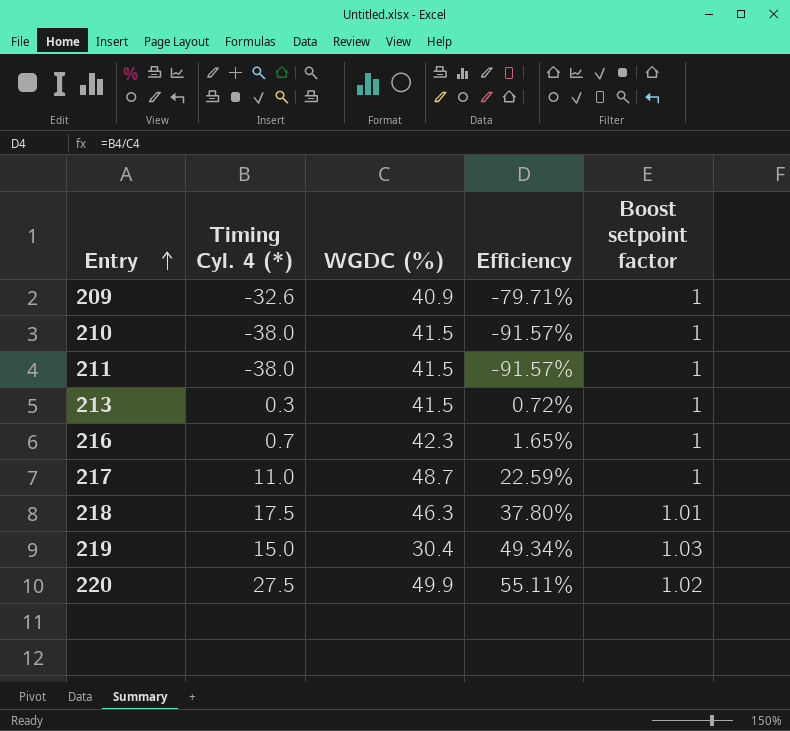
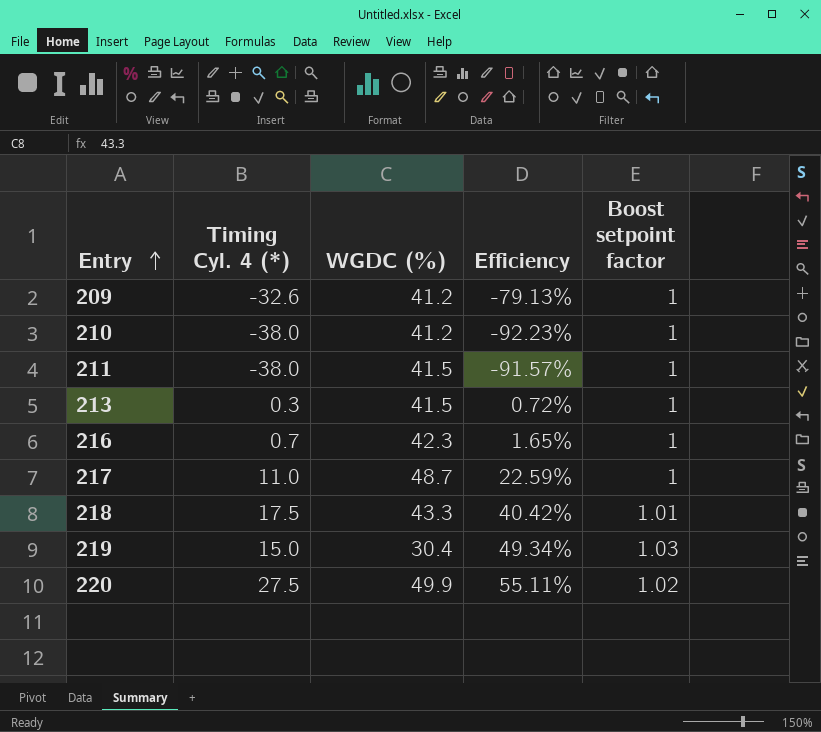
209 | WGDC (%): 40.9 -> 41.2
209 | Efficiency: -79.71% -> -79.13%
210 | WGDC (%): 41.5 -> 41.2
210 | Efficiency: -91.57% -> -92.23%
218 | WGDC (%): 46.3 -> 43.3
218 | Efficiency: 37.80% -> 40.42%

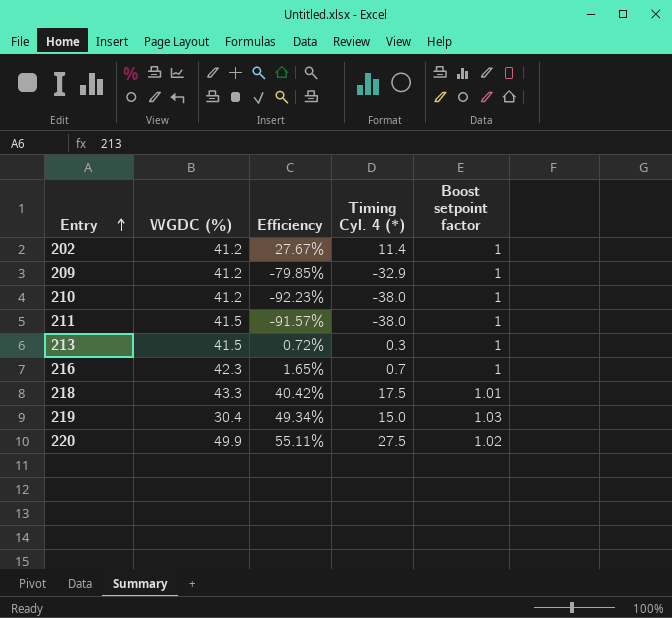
column Timing Cyl. 4 (*) | position: 2 -> 4
row 217: 11.0 | 48.7 | 22.59% | 1 -> none
row 202: none -> 41.2 | 27.67% | 11.4 | 1
209 | Efficiency: -79.13% -> -79.85%
209 | Timing Cyl. 4 (*): -32.6 -> -32.9

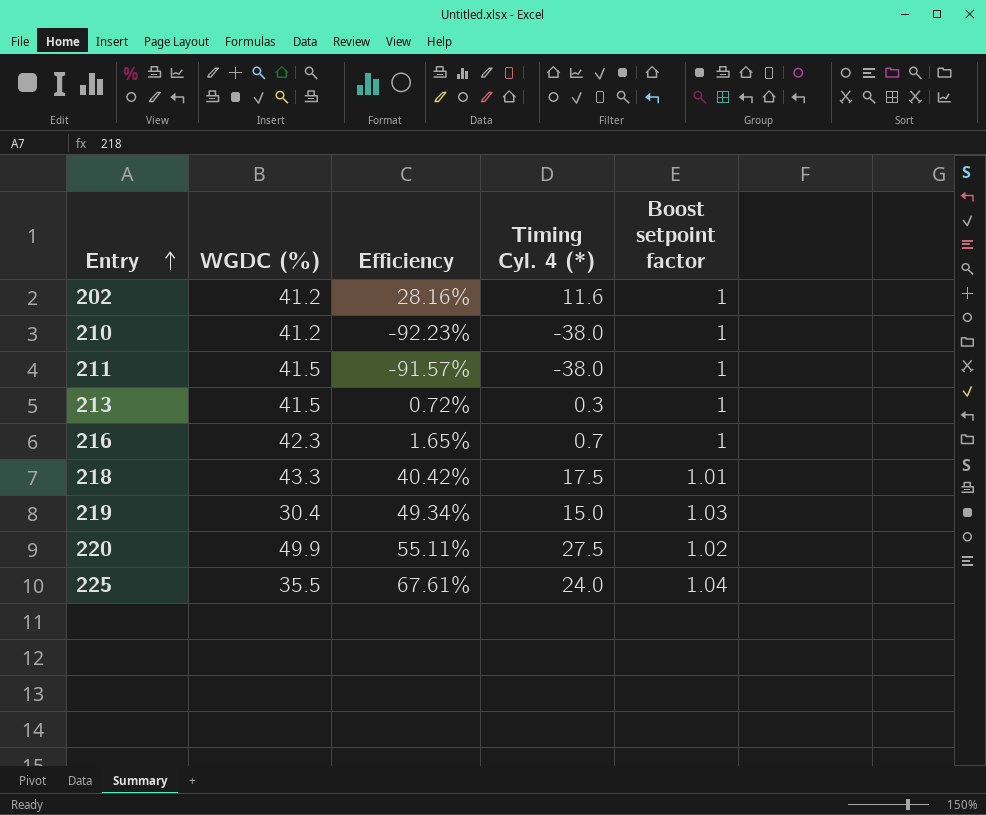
row 209: 41.2 | -79.85% | -32.9 | 1 -> none
202 | Efficiency: 27.67% -> 28.16%
202 | Timing Cyl. 4 (*): 11.4 -> 11.6
row 225: none -> 35.5 | 67.61% | 24.0 | 1.04

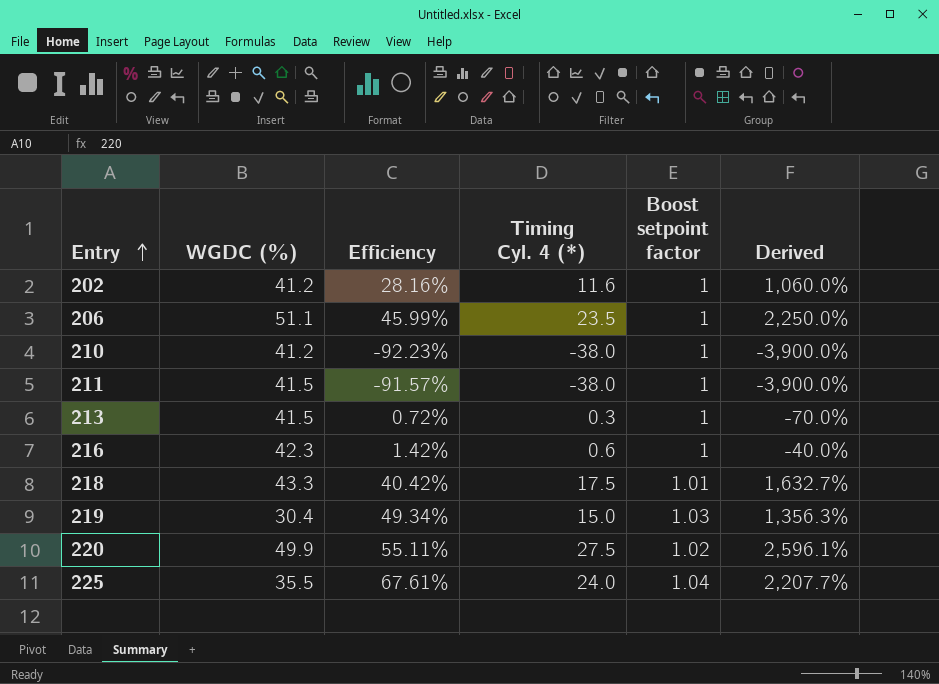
column Derived | formula: none -> ([Timing Cyl. 4 (*)] - [Boost setpoint factor]) / [Boost setpoint factor]
row 206: none -> 51.1 | 45.99% | 23.5 | 1 | 2,250.0%
216 | Efficiency: 1.65% -> 1.42%
216 | Timing Cyl. 4 (*): 0.7 -> 0.6

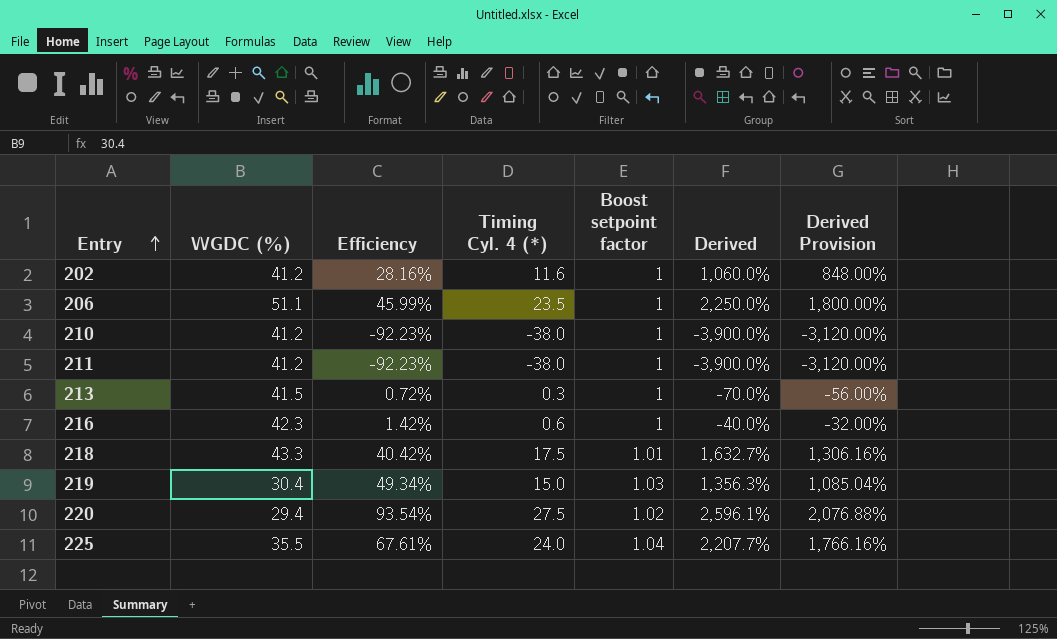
column Derived Provision | formula: none -> [Derived] * 0.8
211 | WGDC (%): 41.5 -> 41.2
211 | Efficiency: -91.57% -> -92.23%
220 | WGDC (%): 49.9 -> 29.4
220 | Efficiency: 55.11% -> 93.54%

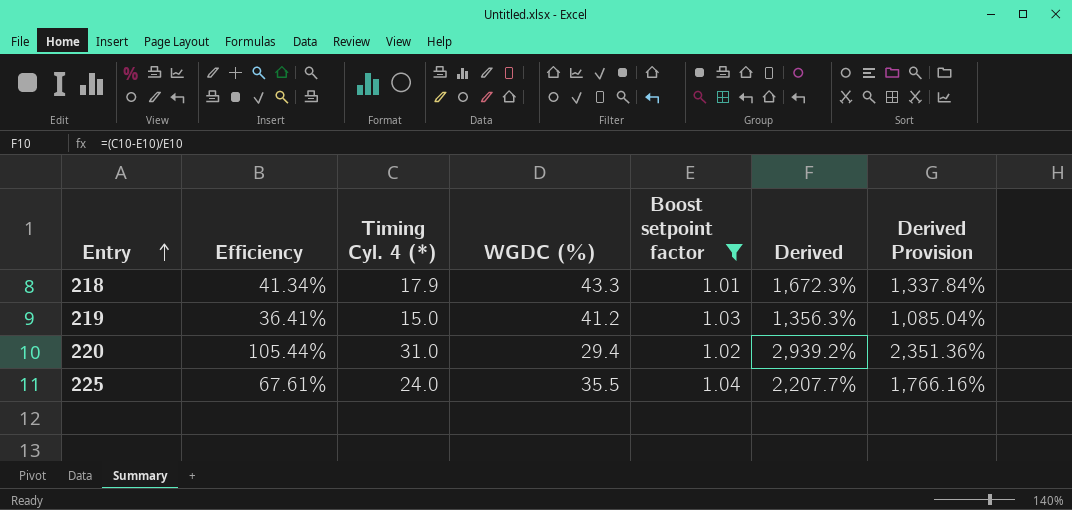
filter: none -> Boost setpoint factor != 1
column WGDC (%) | position: 2 -> 4
218 | Efficiency: 40.42% -> 41.34%
218 | Timing Cyl. 4 (*): 17.5 -> 17.9
218 | Derived: 1,632.7% -> 1,672.3%
218 | Derived Provision: 1,306.16% -> 1,337.84%
219 | Efficiency: 49.34% -> 36.41%
219 | WGDC (%): 30.4 -> 41.2
220 | Efficiency: 93.54% -> 105.44%
220 | Timing Cyl. 4 (*): 27.5 -> 31.0
220 | Derived: 2,596.1% -> 2,939.2%
220 | Derived Provision: 2,076.88% -> 2,351.36%

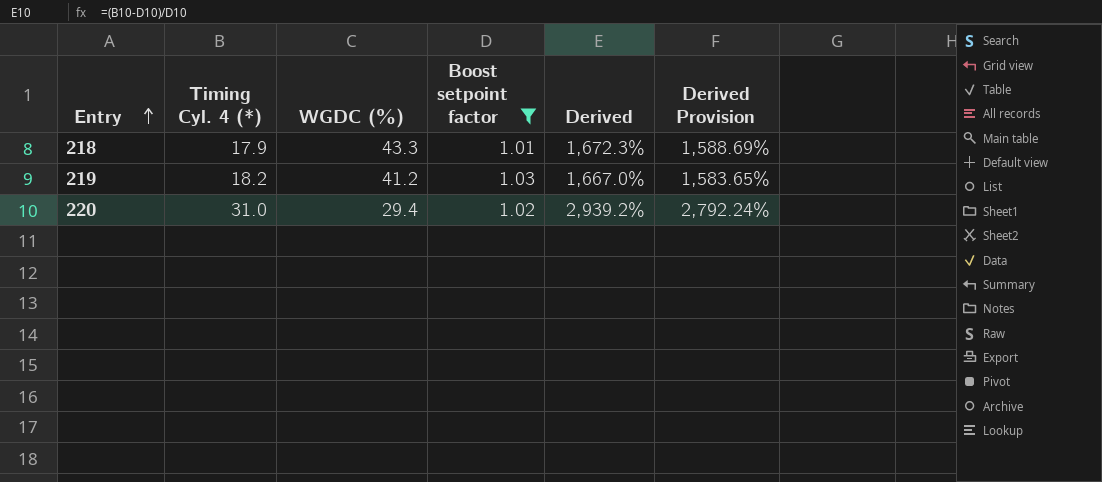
column Efficiency | formula: [Timing Cyl. 4 (*)] / [WGDC (%)] -> none
column Derived Provision | formula: [Derived] * 0.8 -> [Derived] * 0.95
row 225: 67.61% | 24.0 | 35.5 | 1.04 | 2,207.7% | 1,766.16% -> none
219 | Timing Cyl. 4 (*): 15.0 -> 18.2
219 | Derived: 1,356.3% -> 1,667.0%

